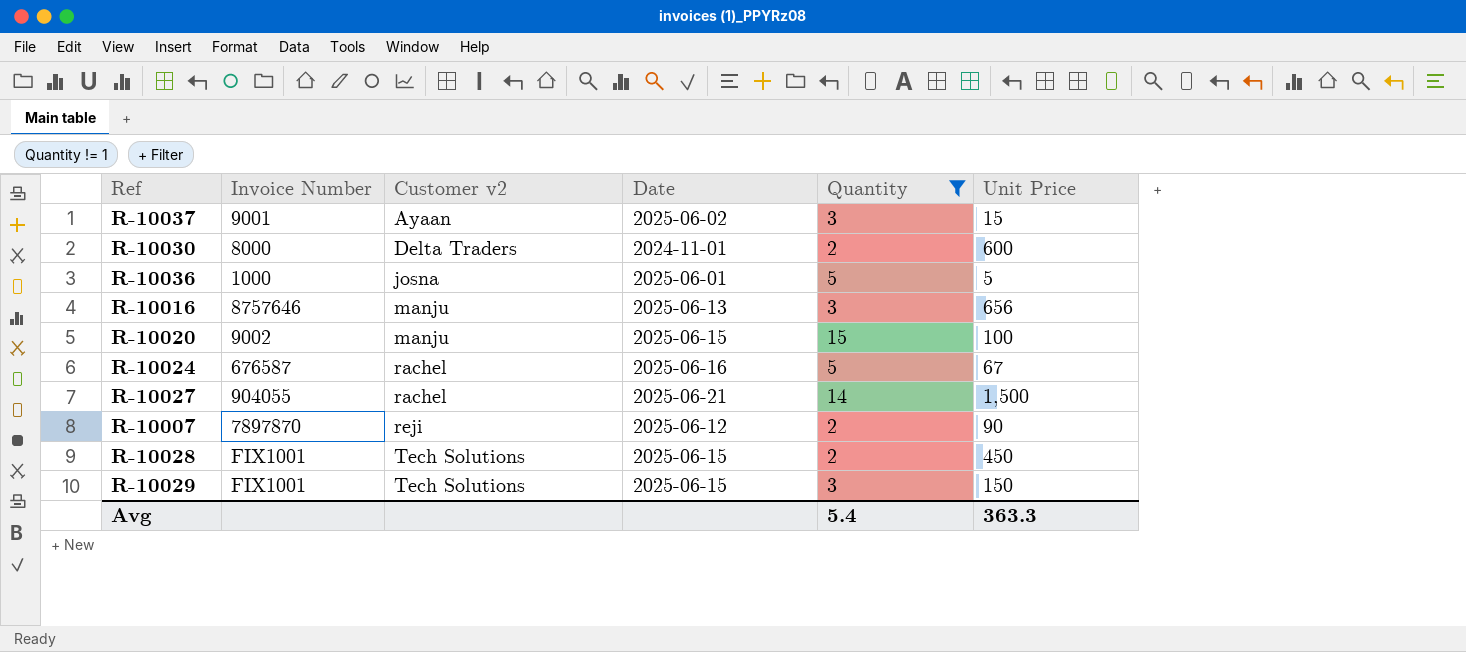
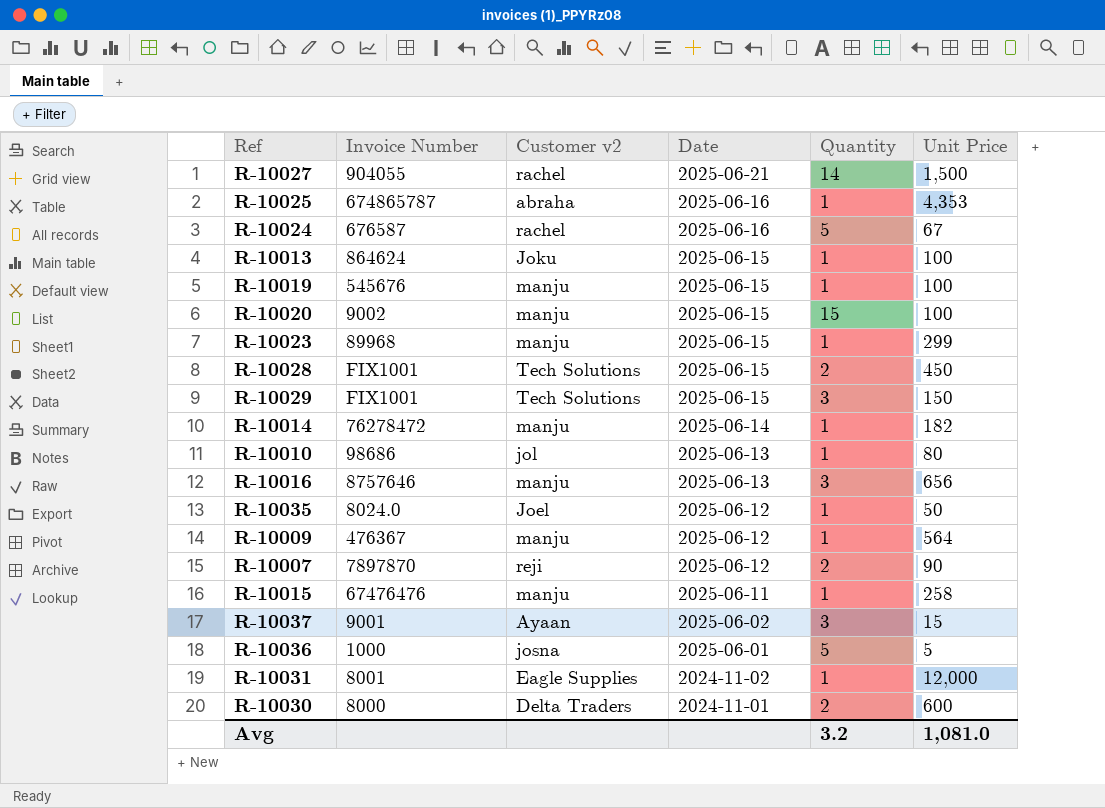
filter: Quantity != 1 -> none
row order: Customer v2 ascending -> Date descending
Avg | Quantity: 5.4 -> 3.2
Avg | Unit Price: 363.3 -> 1,081.0

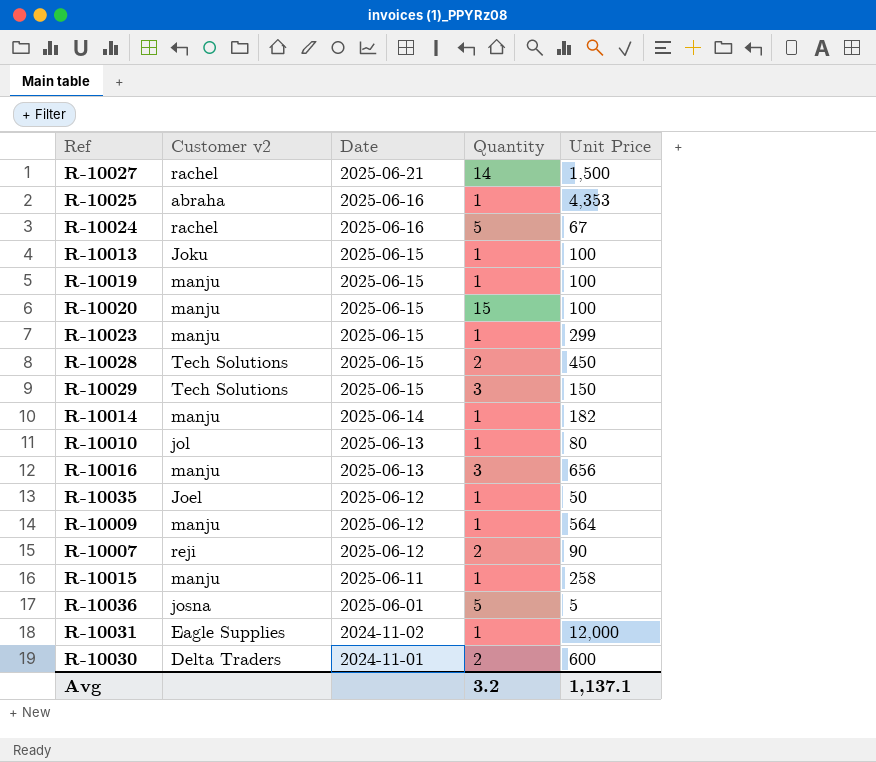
column Invoice Number | position: 2 -> none
row R-10037: 9001 | Ayaan | 2025-06-02 | 3 | 15 -> none
Avg | Unit Price: 1,081.0 -> 1,137.1

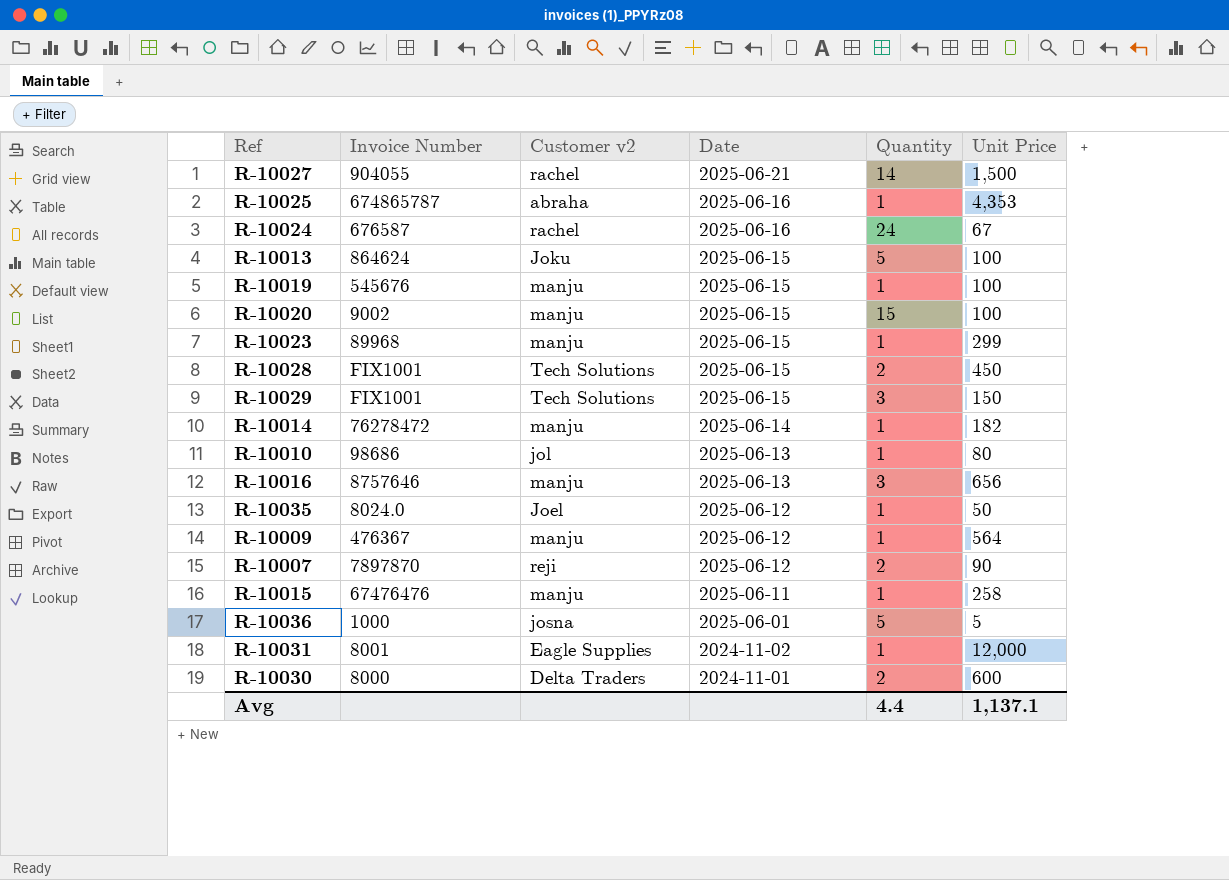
column Invoice Number | position: none -> 2
R-10024 | Quantity: 5 -> 24
R-10013 | Quantity: 1 -> 5
Avg | Quantity: 3.2 -> 4.4

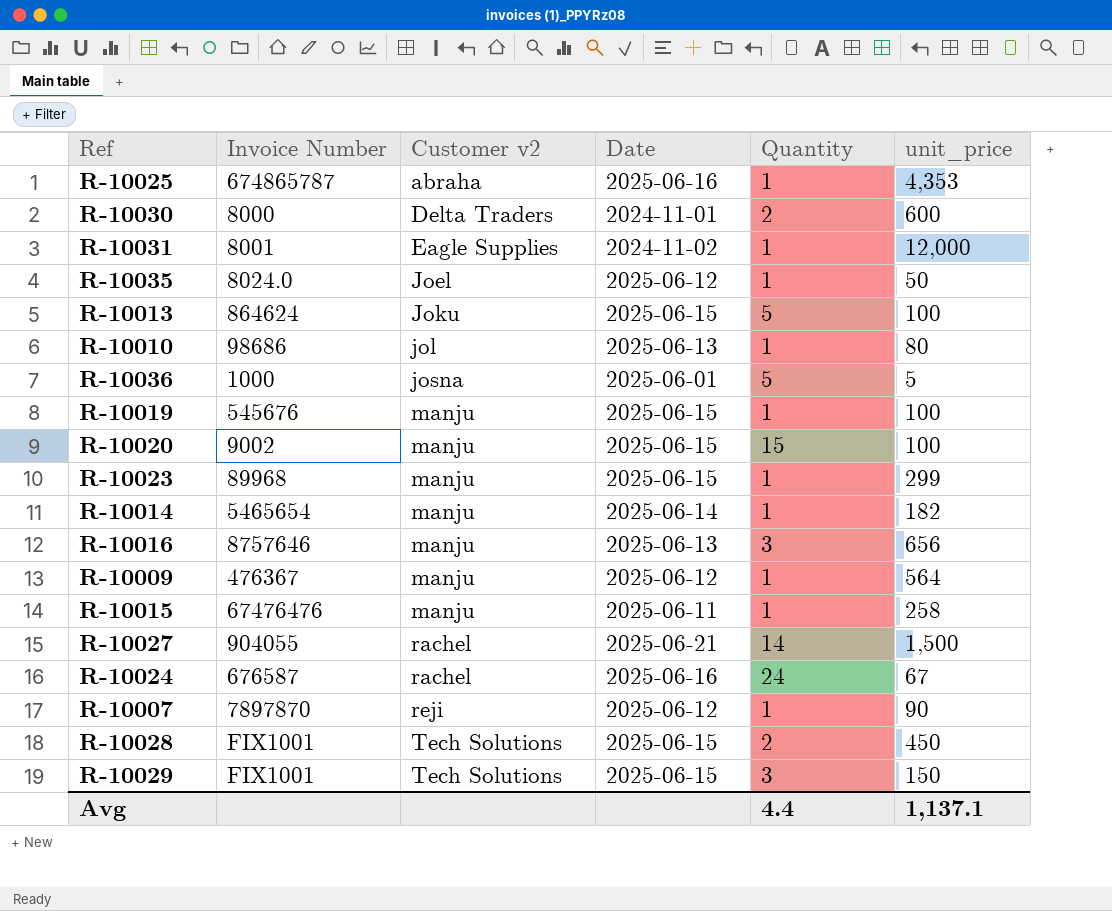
row order: Date descending -> Customer v2 ascending
column name: Unit Price -> unit_price
R-10014 | Invoice Number: 76278472 -> 5465654
R-10007 | Quantity: 2 -> 1

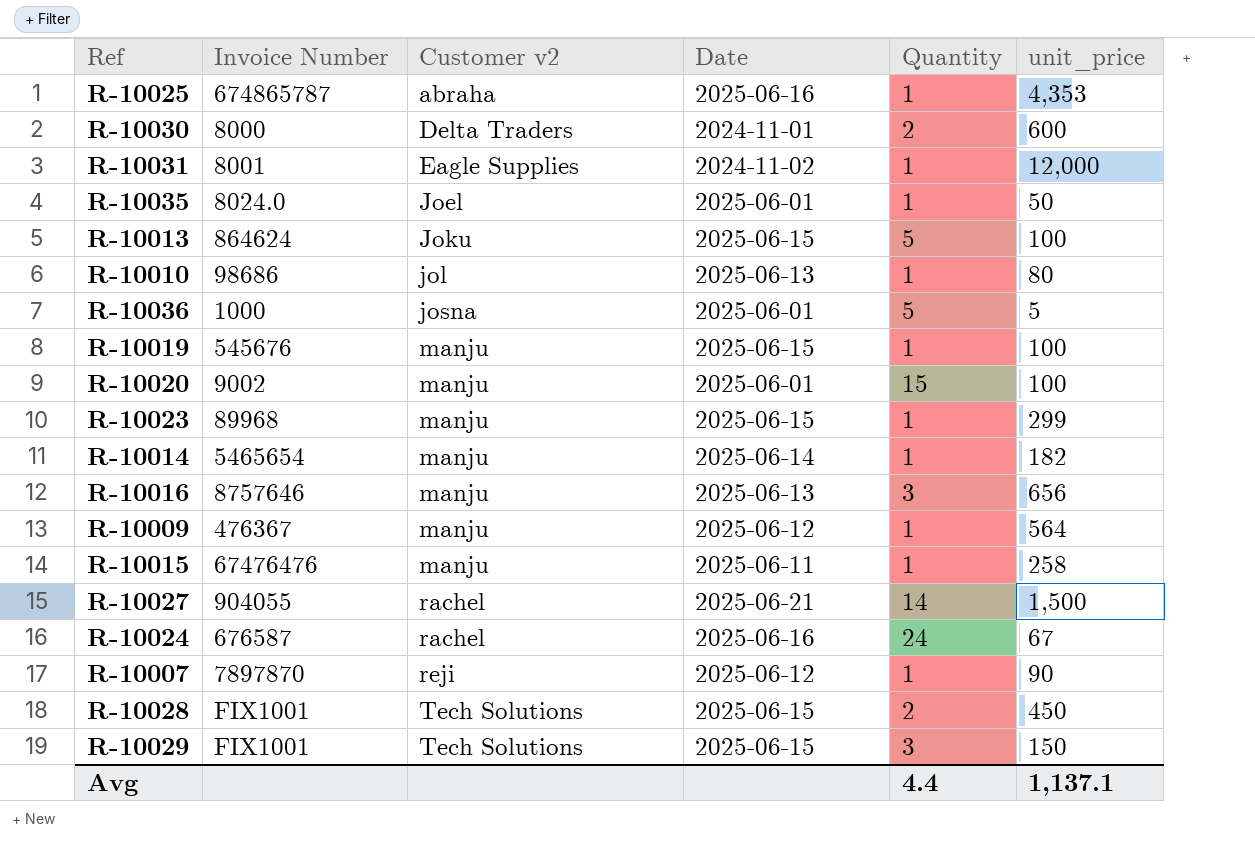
R-10035 | Date: 2025-06-12 -> 2025-06-01
R-10020 | Date: 2025-06-15 -> 2025-06-01

